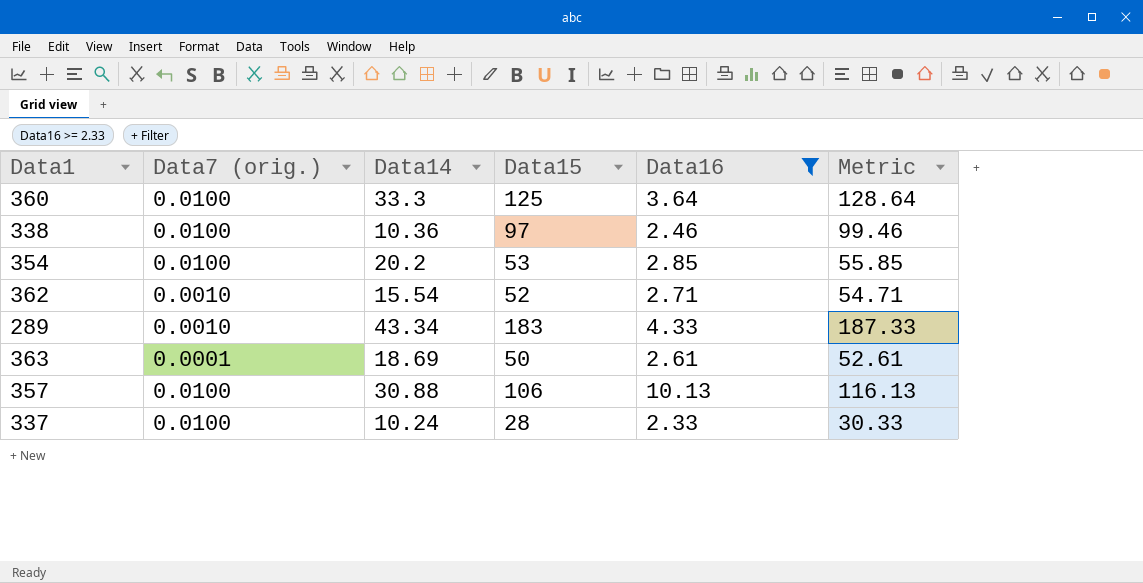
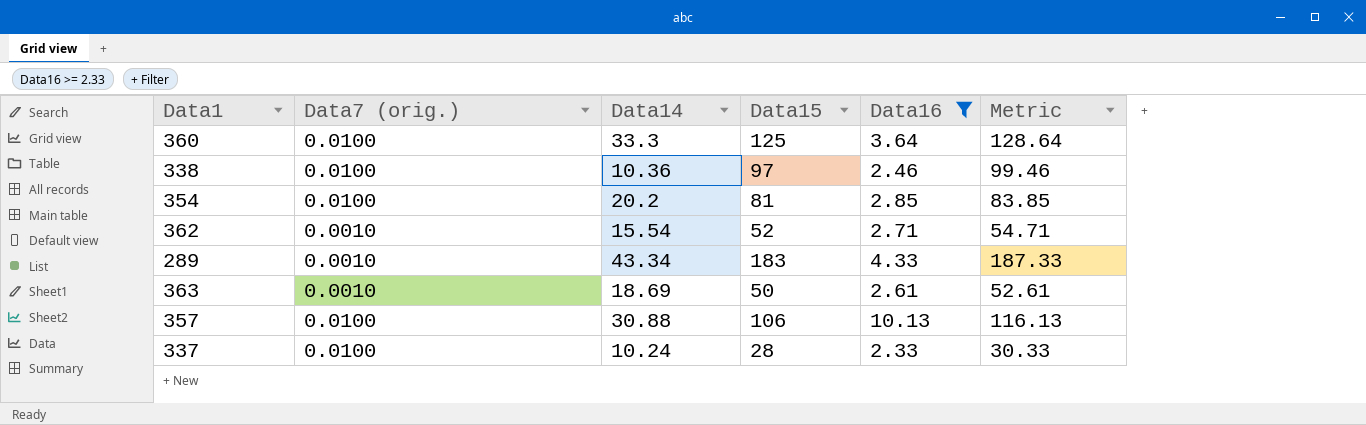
354 | Data15: 53 -> 81
354 | Metric: 55.85 -> 83.85
363 | Data7 (orig.): 0.0001 -> 0.0010

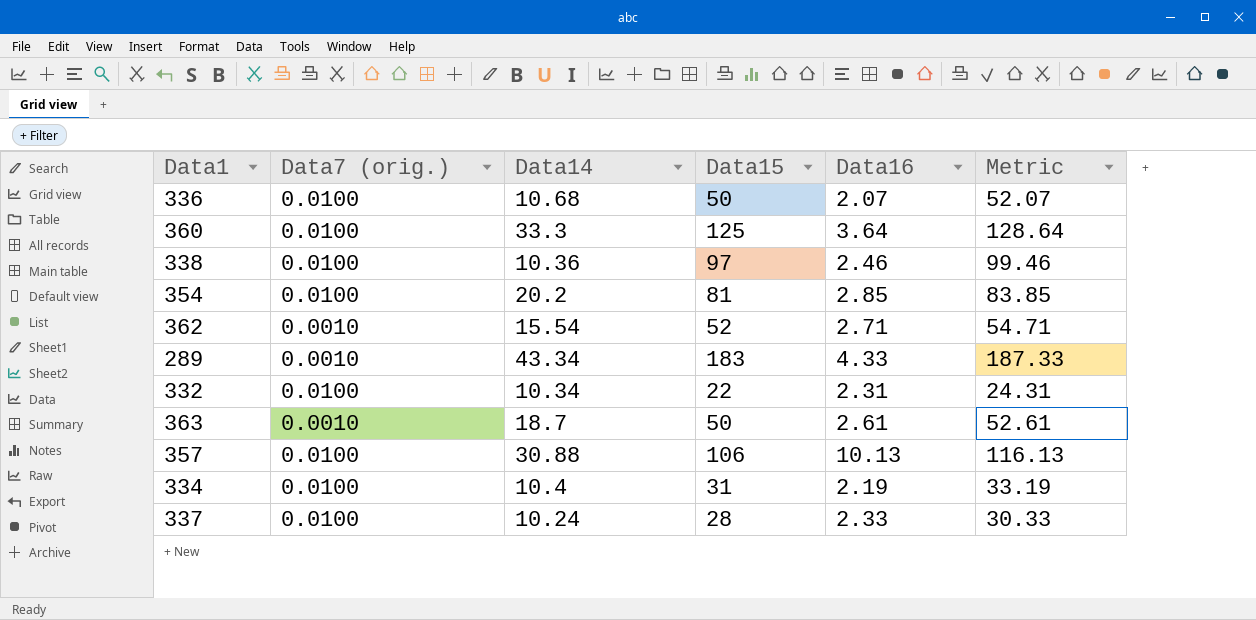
filter: Data16 >= 2.33 -> none
363 | Data14: 18.69 -> 18.7

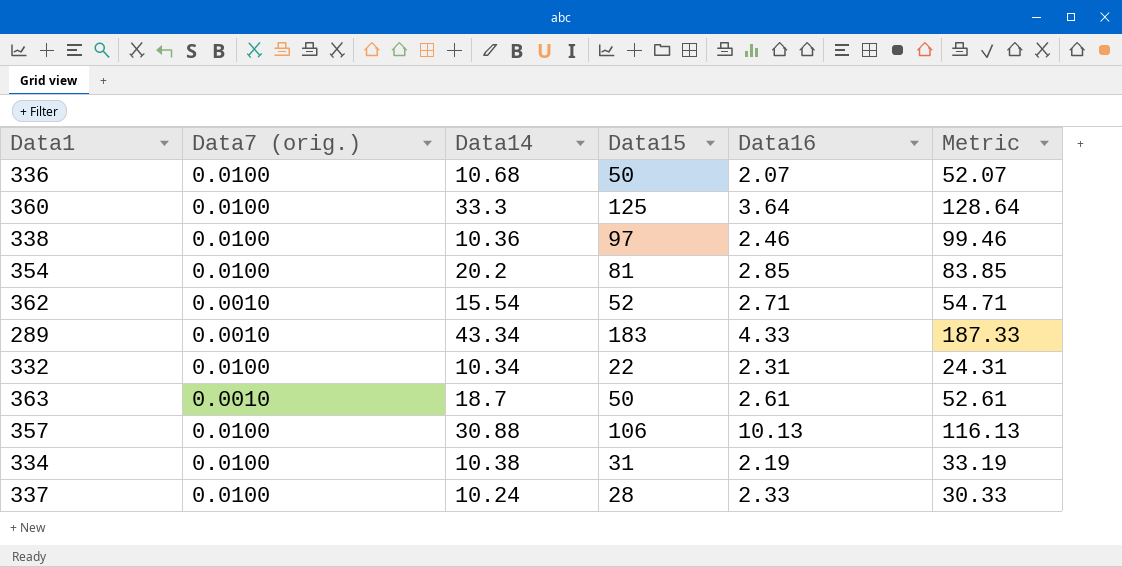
334 | Data14: 10.4 -> 10.38

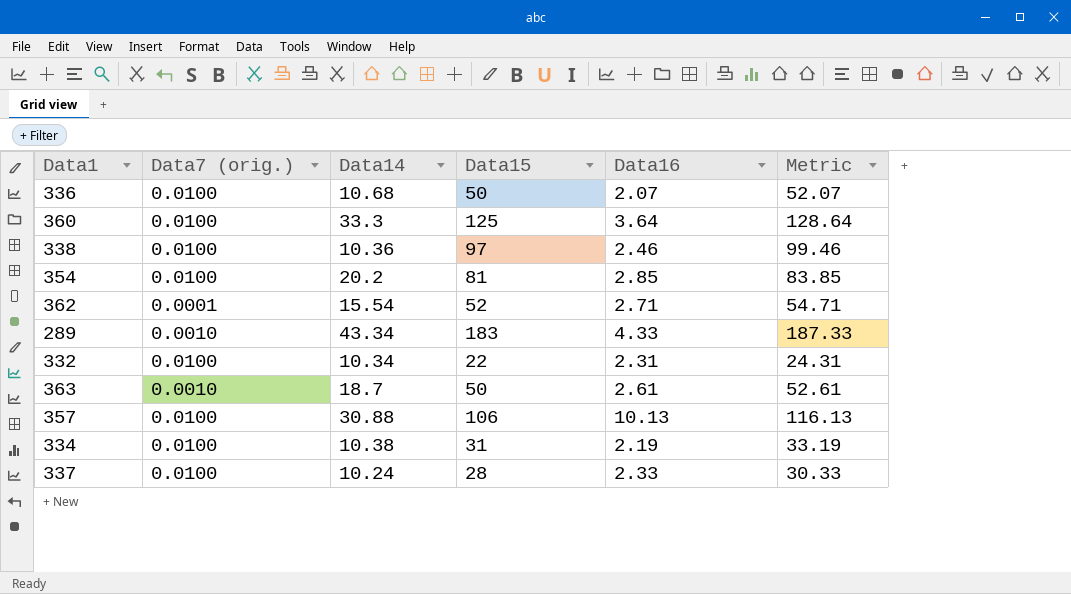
362 | Data7 (orig.): 0.0010 -> 0.0001

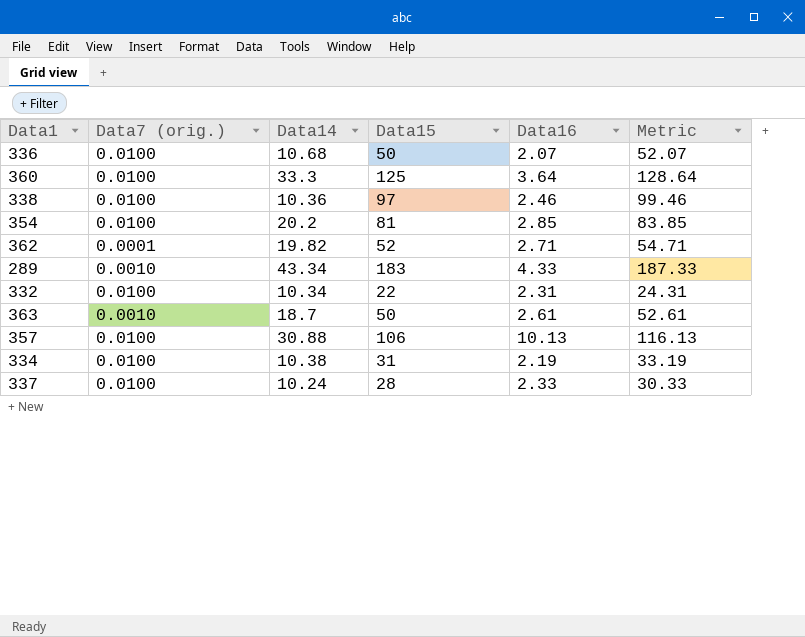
362 | Data14: 15.54 -> 19.82

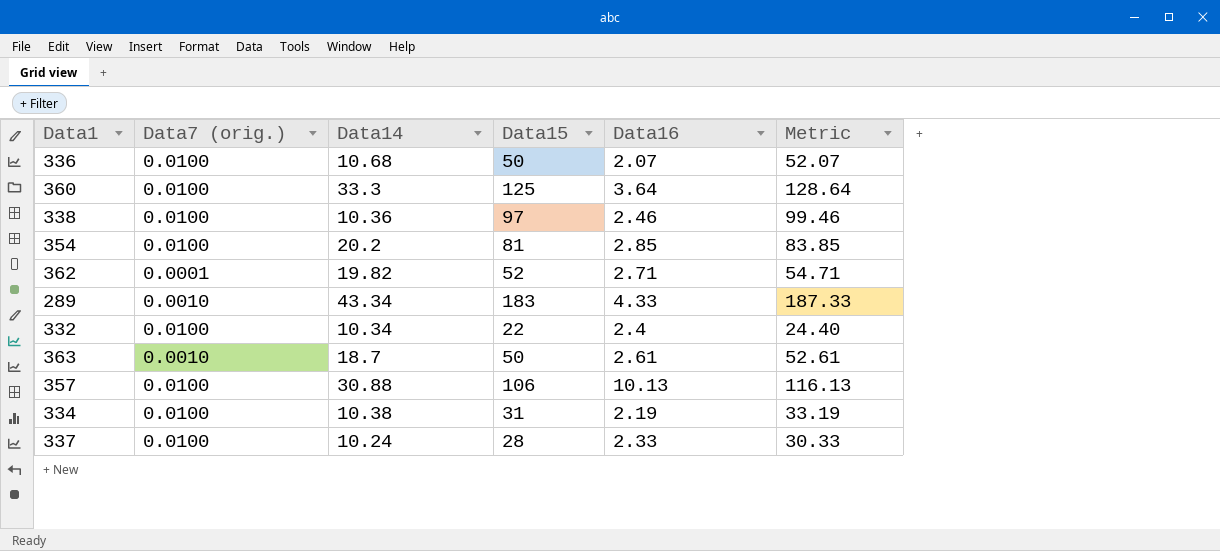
332 | Data16: 2.31 -> 2.4
332 | Metric: 24.31 -> 24.40

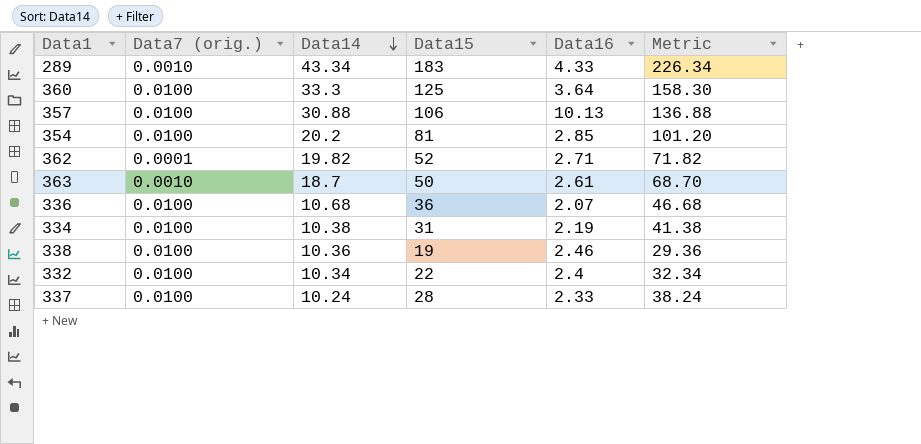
row order: none -> Data14 descending
column Metric | formula: [Data15] + [Data16] -> [Data14] + [Data15]
336 | Data15: 50 -> 36
338 | Data15: 97 -> 19

